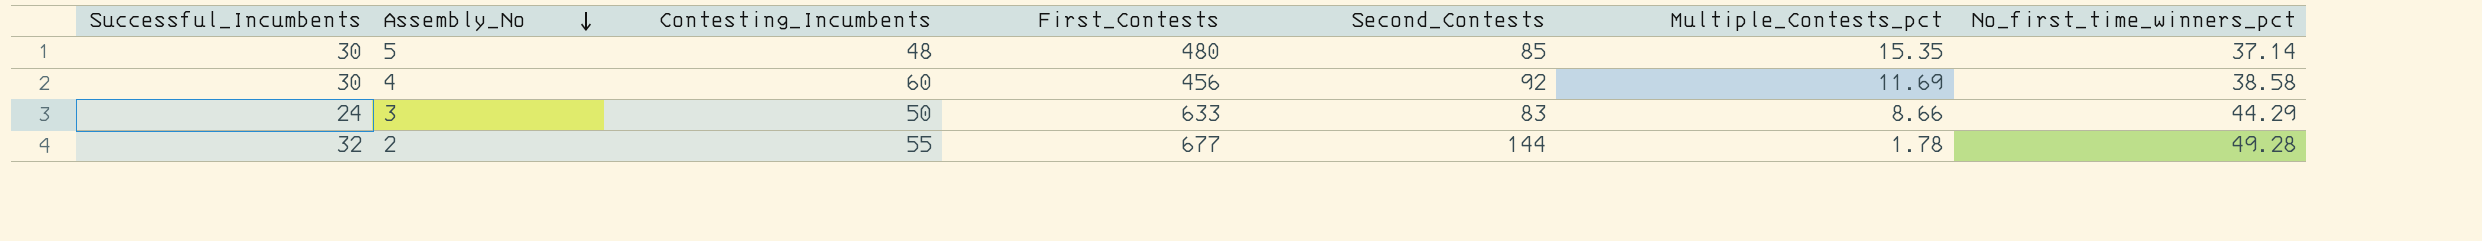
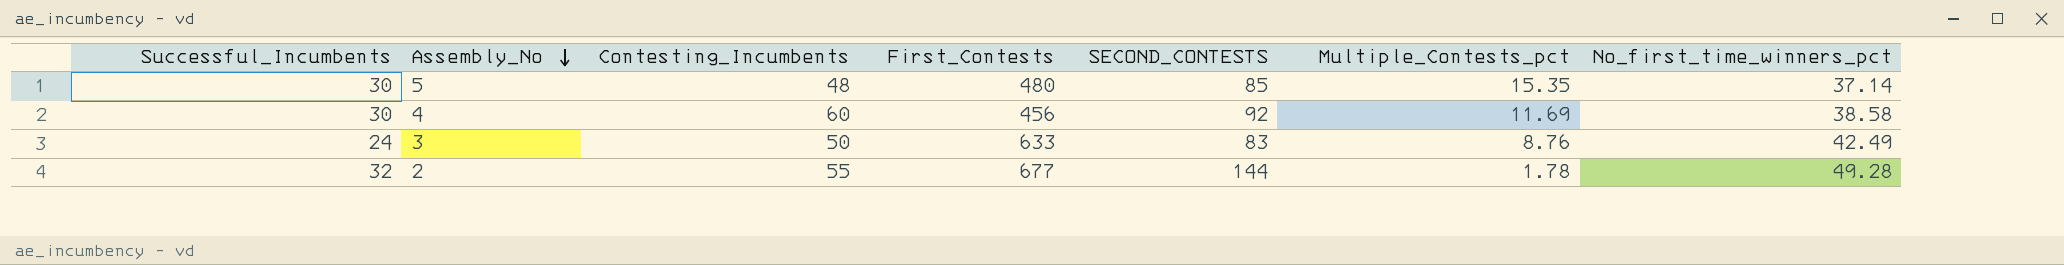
column name: Second_Contests -> SECOND_CONTESTS
3 | Multiple_Contests_pct: 8.66 -> 8.76
3 | No_first_time_winners_pct: 44.29 -> 42.49

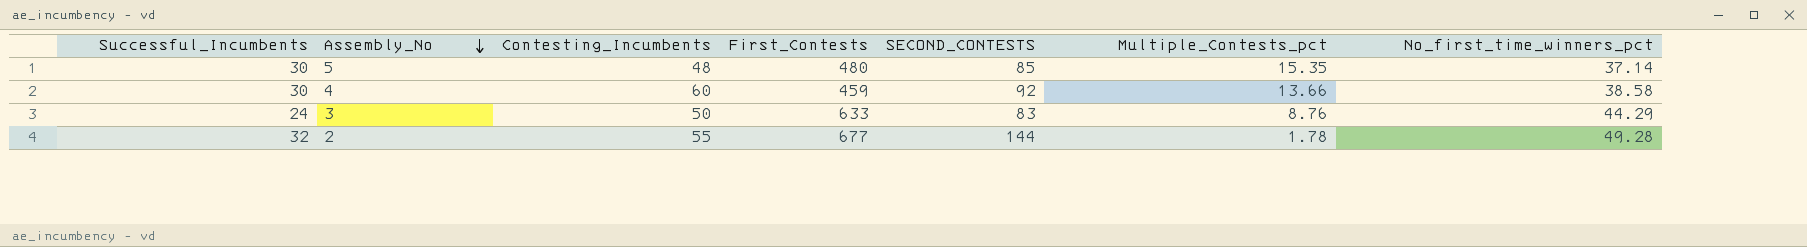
4 | First_Contests: 456 -> 459
4 | Multiple_Contests_pct: 11.69 -> 13.66
3 | No_first_time_winners_pct: 42.49 -> 44.29

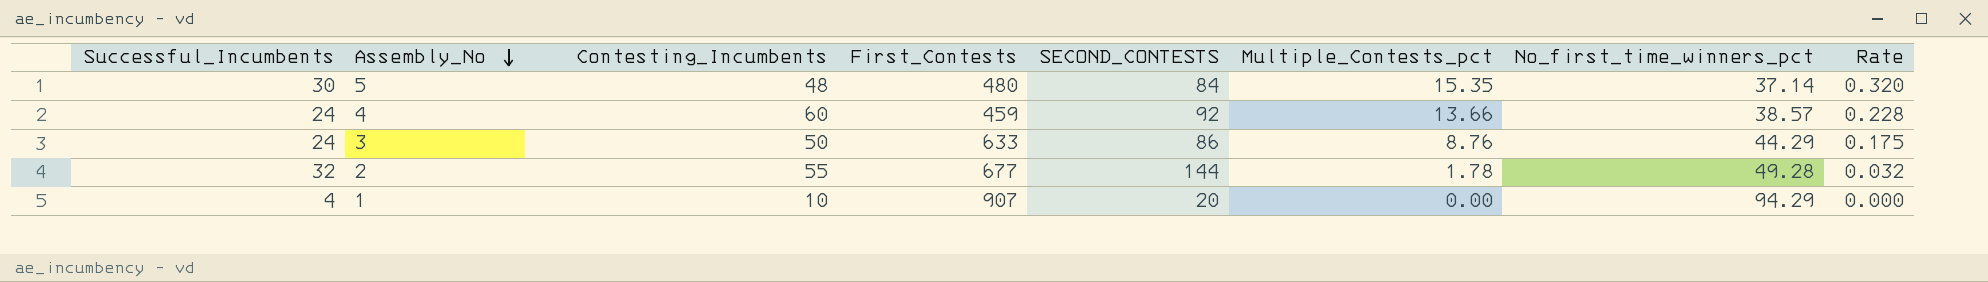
column Rate | formula: none -> [Multiple_Contests_pct] / [Contesting_Incumbents]
5 | SECOND_CONTESTS: 85 -> 84
4 | Successful_Incumbents: 30 -> 24
4 | No_first_time_winners_pct: 38.58 -> 38.57
3 | SECOND_CONTESTS: 83 -> 86
row 1: none -> 4 | 10 | 907 | 20 | 0.00 | 94.29 | 0.000

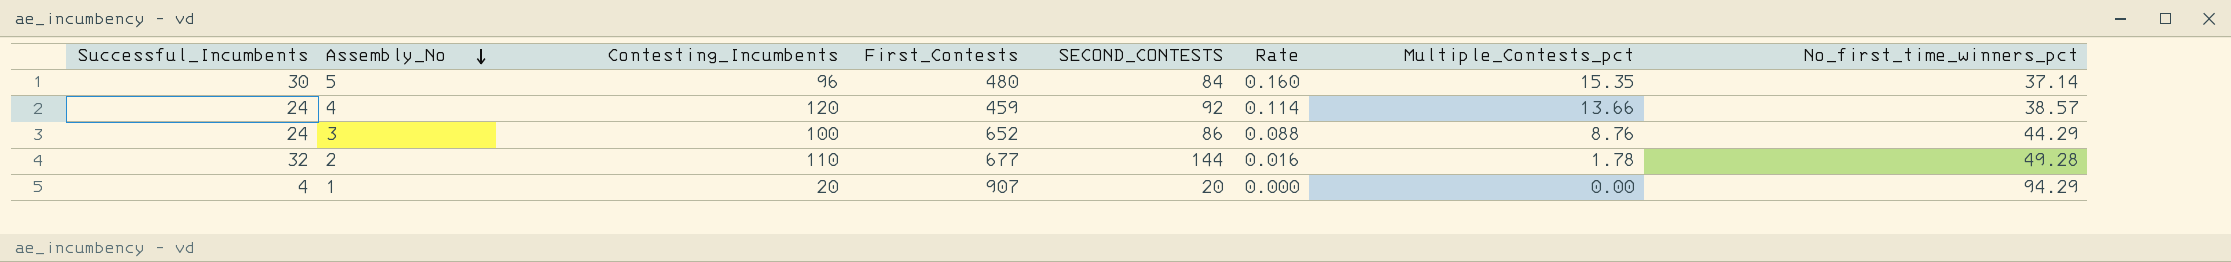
column Rate | position: 8 -> 6
5 | Contesting_Incumbents: 48 -> 96
5 | Rate: 0.320 -> 0.160
4 | Contesting_Incumbents: 60 -> 120
4 | Rate: 0.228 -> 0.114
3 | Contesting_Incumbents: 50 -> 100
3 | First_Contests: 633 -> 652
3 | Rate: 0.175 -> 0.088
2 | Contesting_Incumbents: 55 -> 110
2 | Rate: 0.032 -> 0.016
1 | Contesting_Incumbents: 10 -> 20

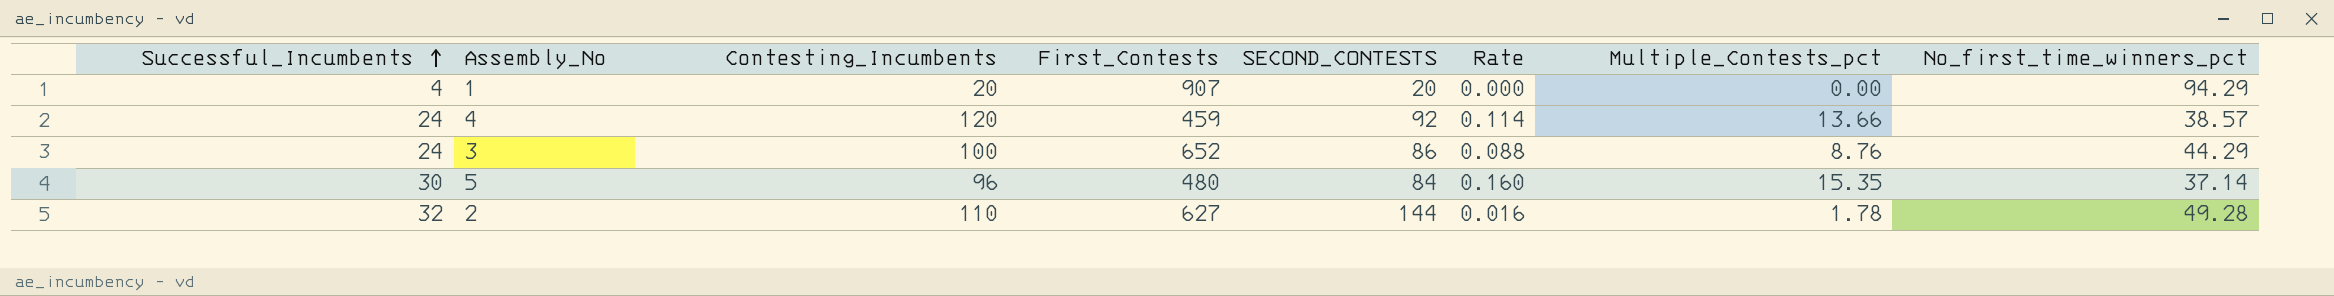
row order: Assembly_No descending -> Successful_Incumbents ascending
2 | First_Contests: 677 -> 627

